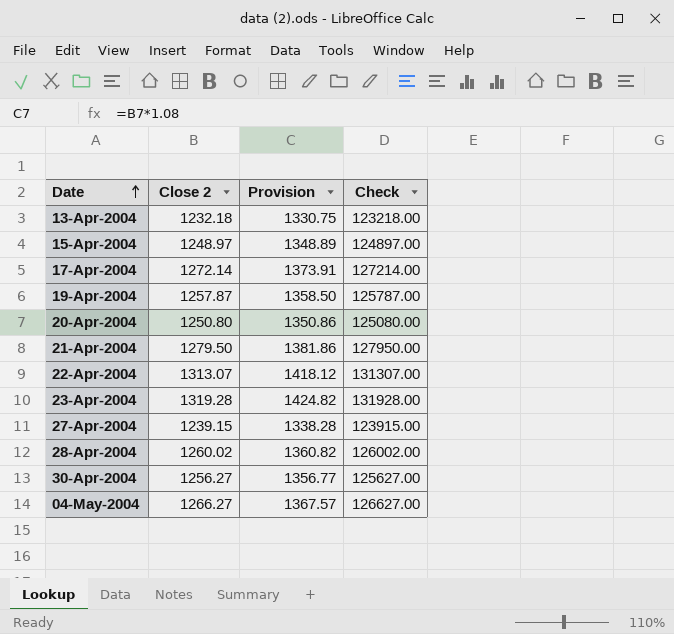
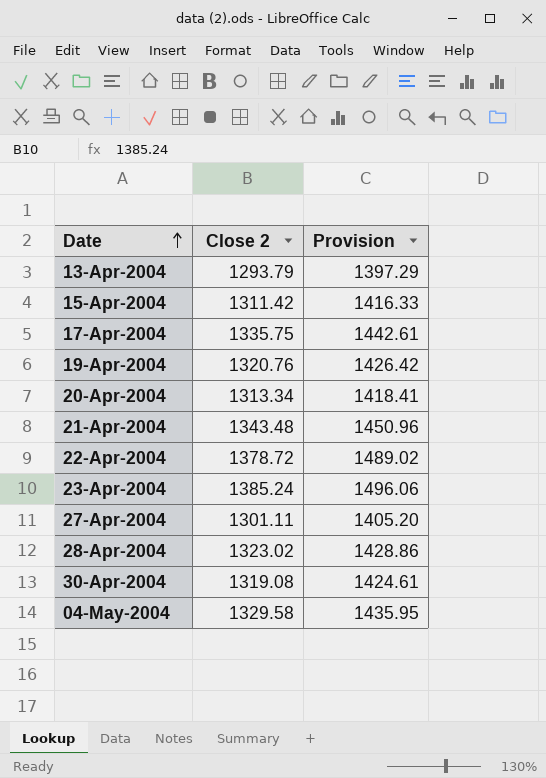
column Check | formula: [Close 2] * 100 -> none
13-Apr-2004 | Close 2: 1232.18 -> 1293.79
13-Apr-2004 | Provision: 1330.75 -> 1397.29
15-Apr-2004 | Close 2: 1248.97 -> 1311.42
15-Apr-2004 | Provision: 1348.89 -> 1416.33
17-Apr-2004 | Close 2: 1272.14 -> 1335.75
17-Apr-2004 | Provision: 1373.91 -> 1442.61
19-Apr-2004 | Close 2: 1257.87 -> 1320.76
19-Apr-2004 | Provision: 1358.50 -> 1426.42
20-Apr-2004 | Close 2: 1250.80 -> 1313.34
20-Apr-2004 | Provision: 1350.86 -> 1418.41
21-Apr-2004 | Close 2: 1279.50 -> 1343.48
21-Apr-2004 | Provision: 1381.86 -> 1450.96
22-Apr-2004 | Close 2: 1313.07 -> 1378.72
22-Apr-2004 | Provision: 1418.12 -> 1489.02
23-Apr-2004 | Close 2: 1319.28 -> 1385.24
23-Apr-2004 | Provision: 1424.82 -> 1496.06
27-Apr-2004 | Close 2: 1239.15 -> 1301.11
27-Apr-2004 | Provision: 1338.28 -> 1405.20
28-Apr-2004 | Close 2: 1260.02 -> 1323.02
28-Apr-2004 | Provision: 1360.82 -> 1428.86
30-Apr-2004 | Close 2: 1256.27 -> 1319.08
30-Apr-2004 | Provision: 1356.77 -> 1424.61
04-May-2004 | Close 2: 1266.27 -> 1329.58
04-May-2004 | Provision: 1367.57 -> 1435.95

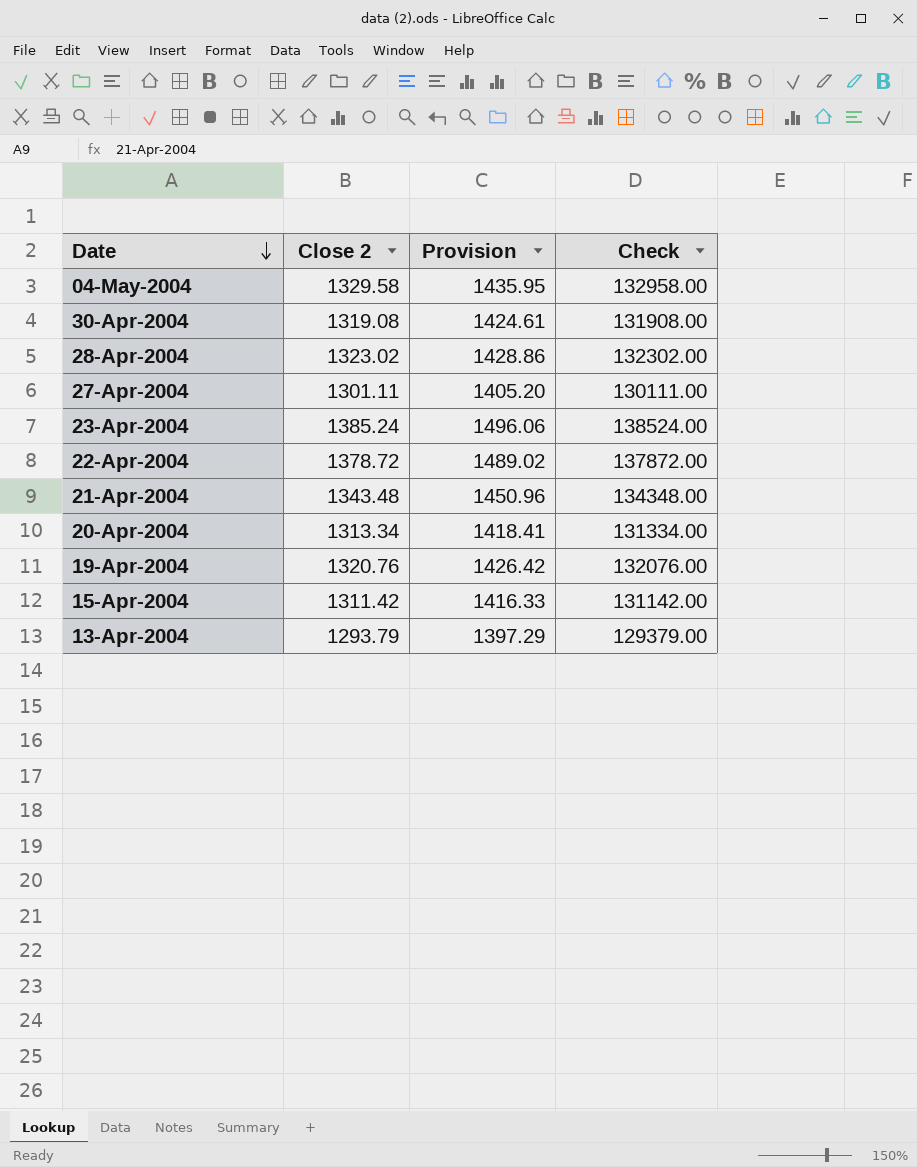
row order: Date ascending -> Date descending
column Check | formula: none -> [Close 2] * 100
row 17-Apr-2004: 1335.75 | 1442.61 -> none

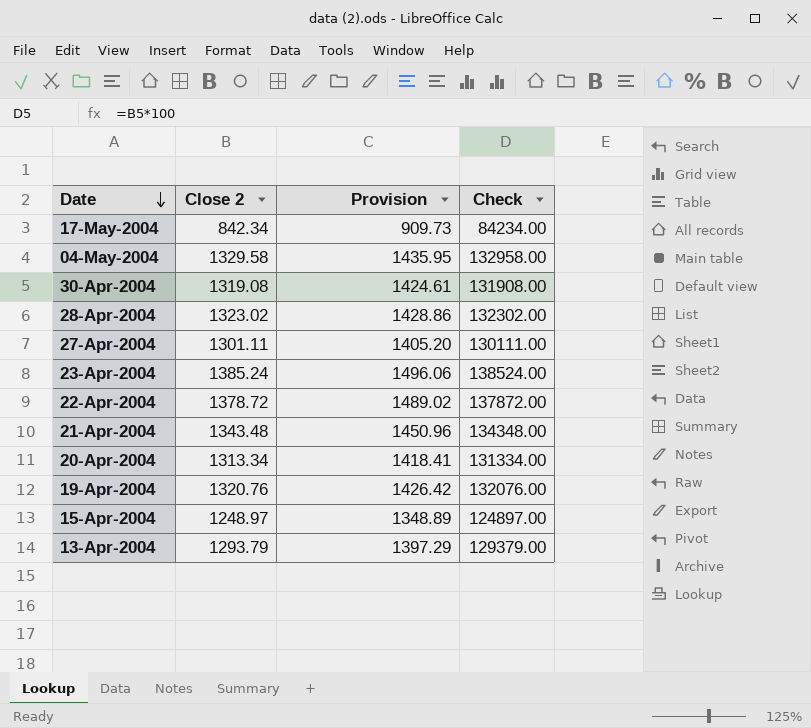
row 17-May-2004: none -> 842.34 | 909.73 | 84234.00
15-Apr-2004 | Close 2: 1311.42 -> 1248.97
15-Apr-2004 | Provision: 1416.33 -> 1348.89
15-Apr-2004 | Check: 131142.00 -> 124897.00

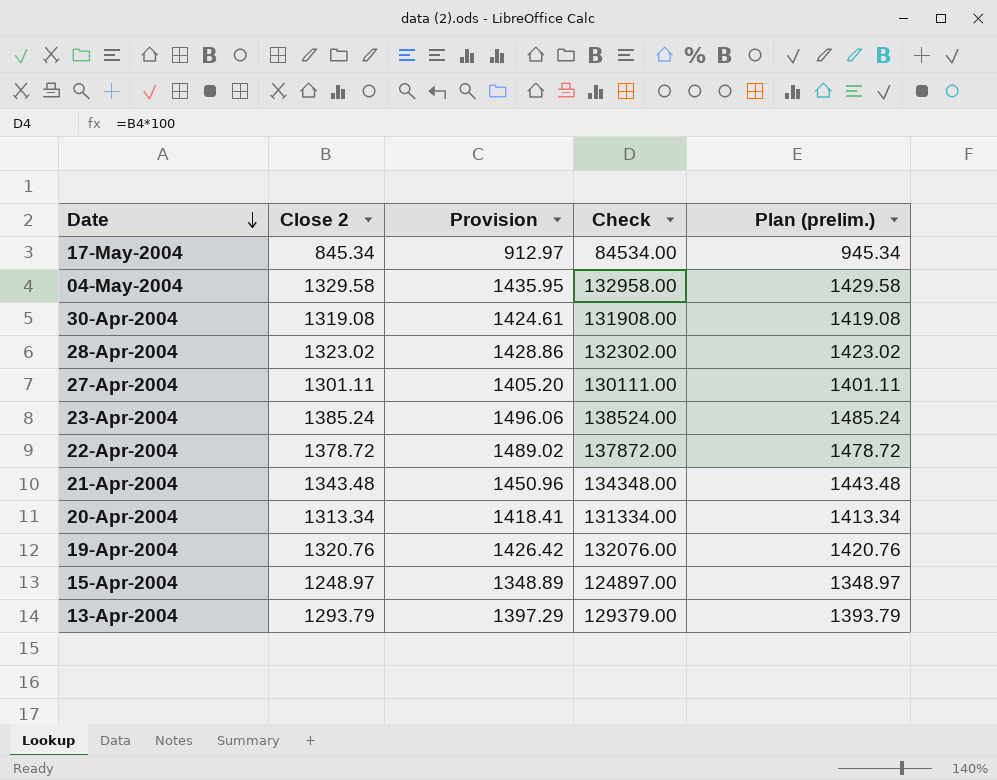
column Plan (prelim.) | formula: none -> [Close 2] + 100
17-May-2004 | Close 2: 842.34 -> 845.34
17-May-2004 | Provision: 909.73 -> 912.97
17-May-2004 | Check: 84234.00 -> 84534.00

